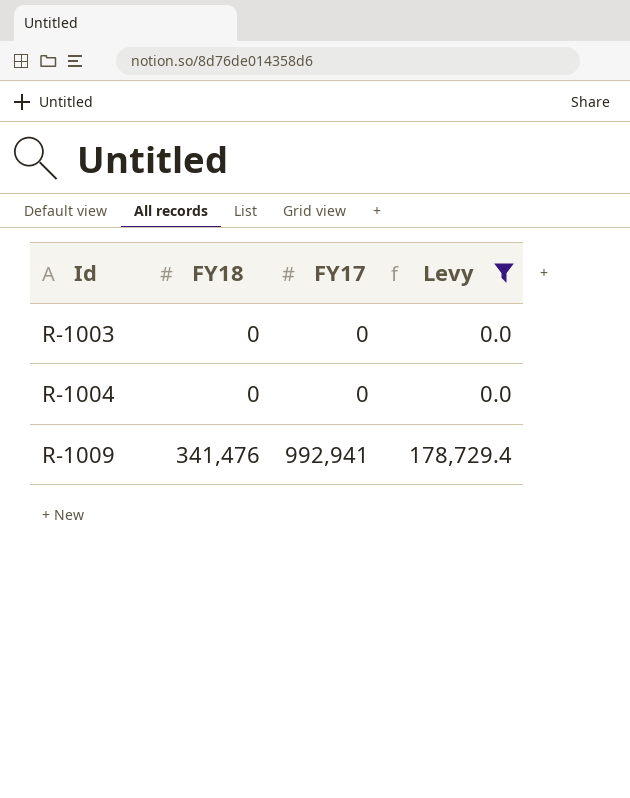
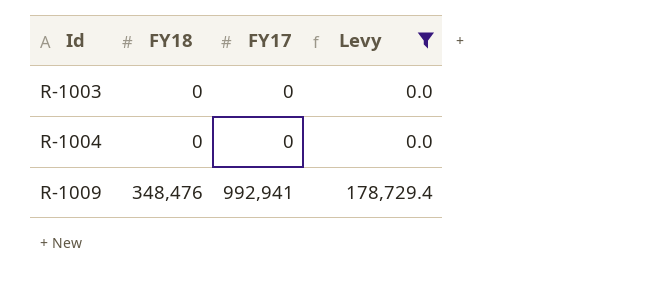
R-1009 | FY18: 341,476 -> 348,476

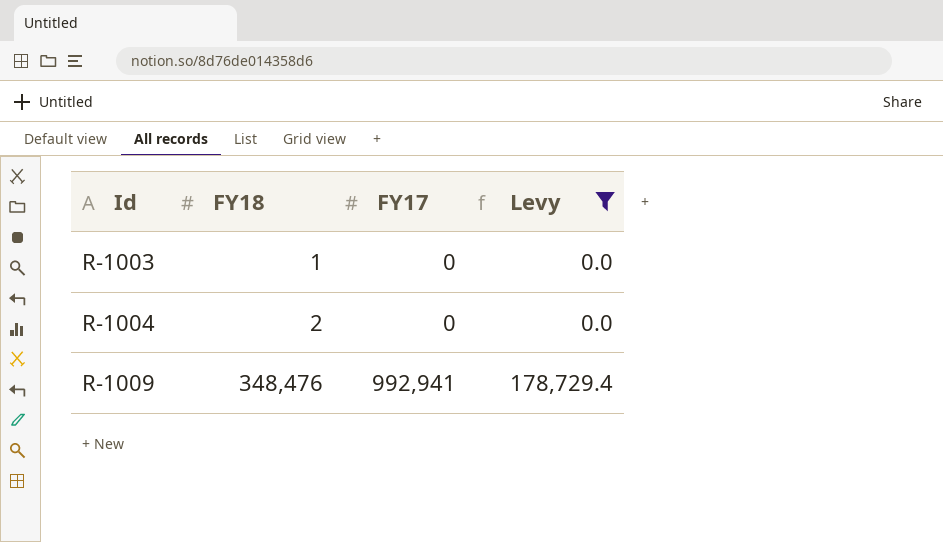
R-1003 | FY18: 0 -> 1
R-1004 | FY18: 0 -> 2

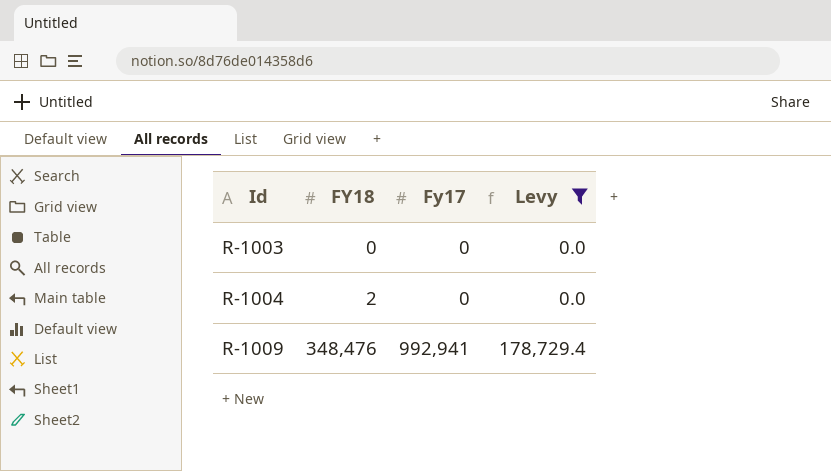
column name: FY17 -> Fy17
R-1003 | FY18: 1 -> 0

